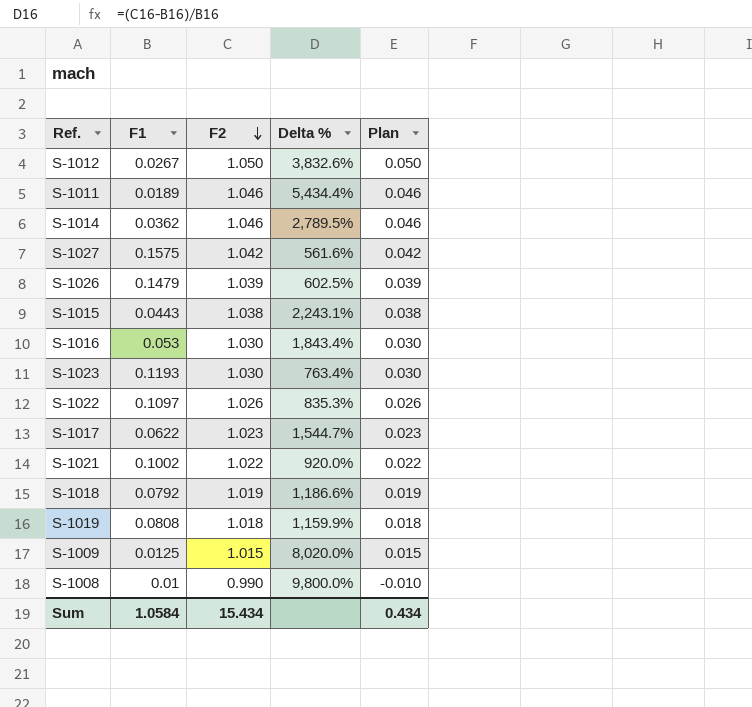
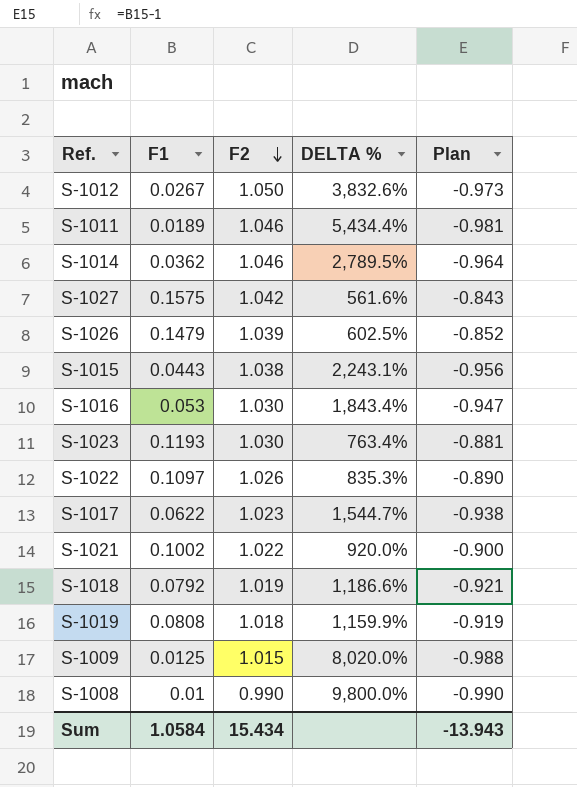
column name: Delta % -> DELTA %
column Plan | formula: [F2] - 1 -> [F1] - 1
Sum | Plan: 0.434 -> -13.943

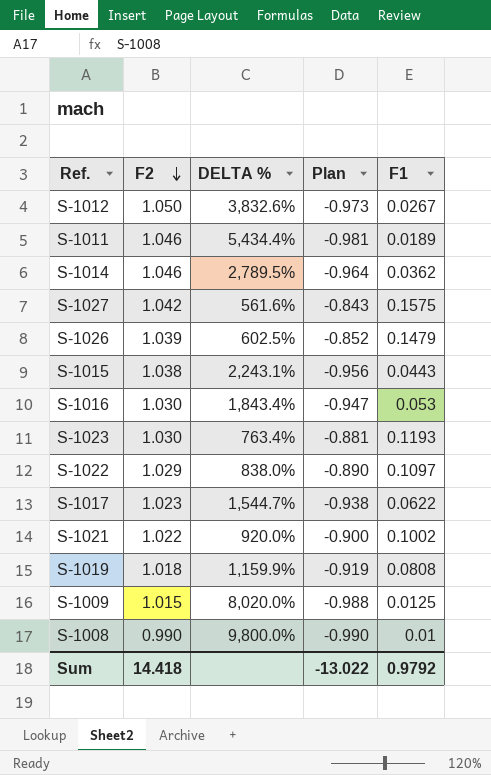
column F1 | position: 2 -> 5
row S-1018: 0.0792 | 1.019 | 1,186.6% | -0.921 -> none
S-1022 | F2: 1.026 -> 1.029
S-1022 | DELTA %: 835.3% -> 838.0%
Sum | F2: 15.434 -> 14.418
Sum | Plan: -13.943 -> -13.022
Sum | F1: 1.0584 -> 0.9792

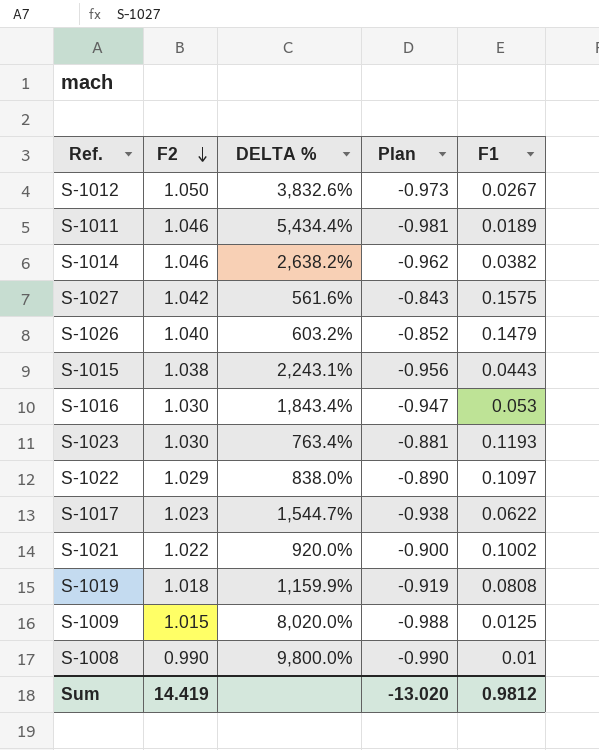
S-1014 | DELTA %: 2,789.5% -> 2,638.2%
S-1014 | Plan: -0.964 -> -0.962
S-1014 | F1: 0.0362 -> 0.0382
S-1026 | F2: 1.039 -> 1.040
S-1026 | DELTA %: 602.5% -> 603.2%
Sum | F2: 14.418 -> 14.419
Sum | Plan: -13.022 -> -13.020
Sum | F1: 0.9792 -> 0.9812

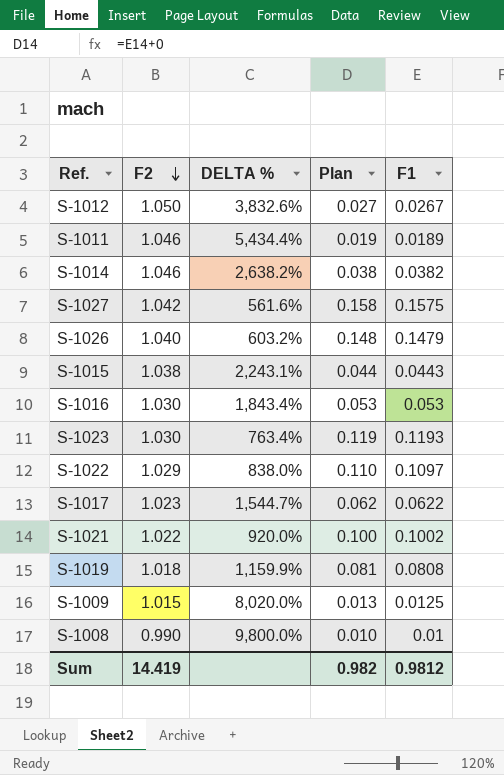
column Plan | formula: [F1] - 1 -> [F1] + 0
Sum | Plan: -13.020 -> 0.982

